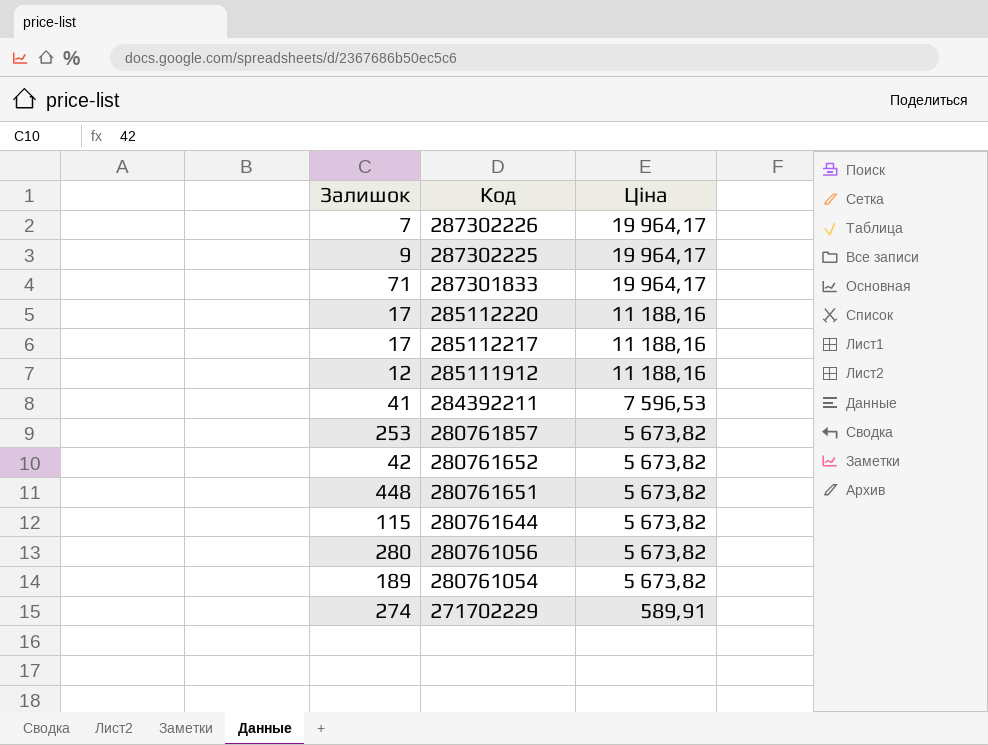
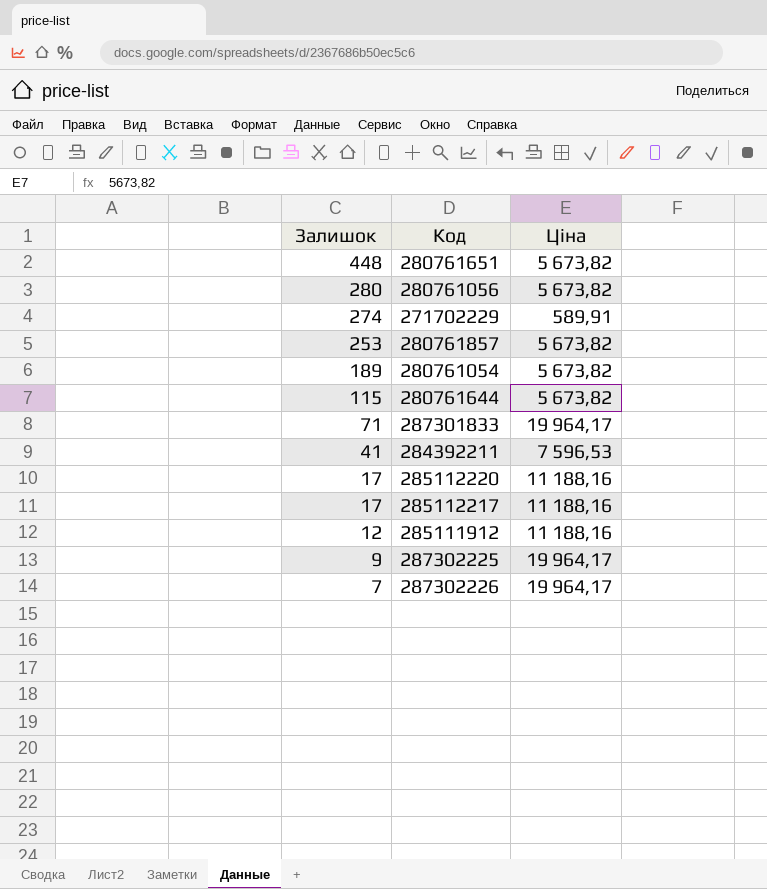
row order: Код descending -> Залишок descending
row 280761652: 42 | 5 673,82 -> none

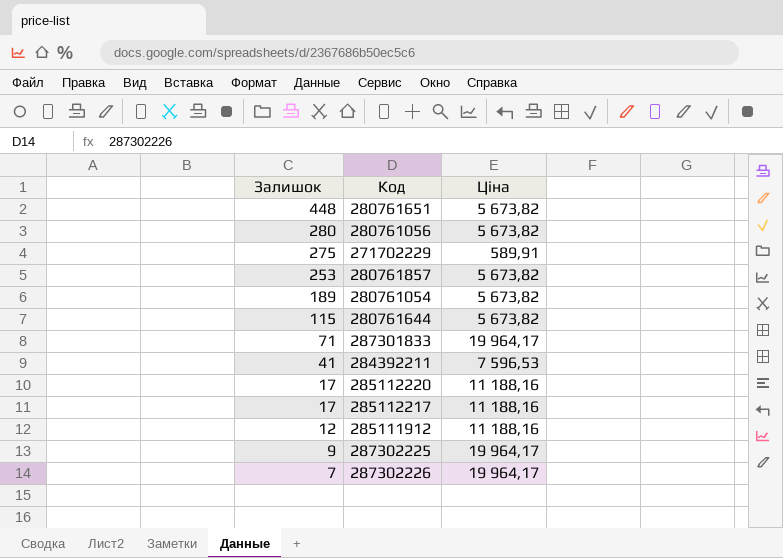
271702229 | Залишок: 274 -> 275

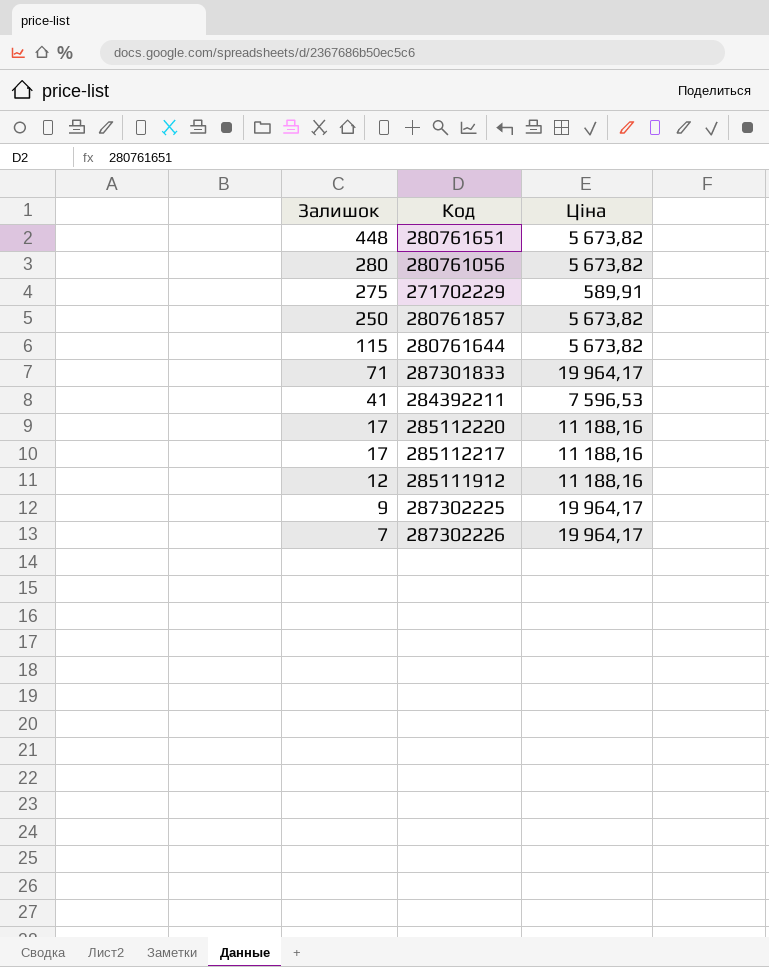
row 280761054: 189 | 5 673,82 -> none
280761857 | Залишок: 253 -> 250

